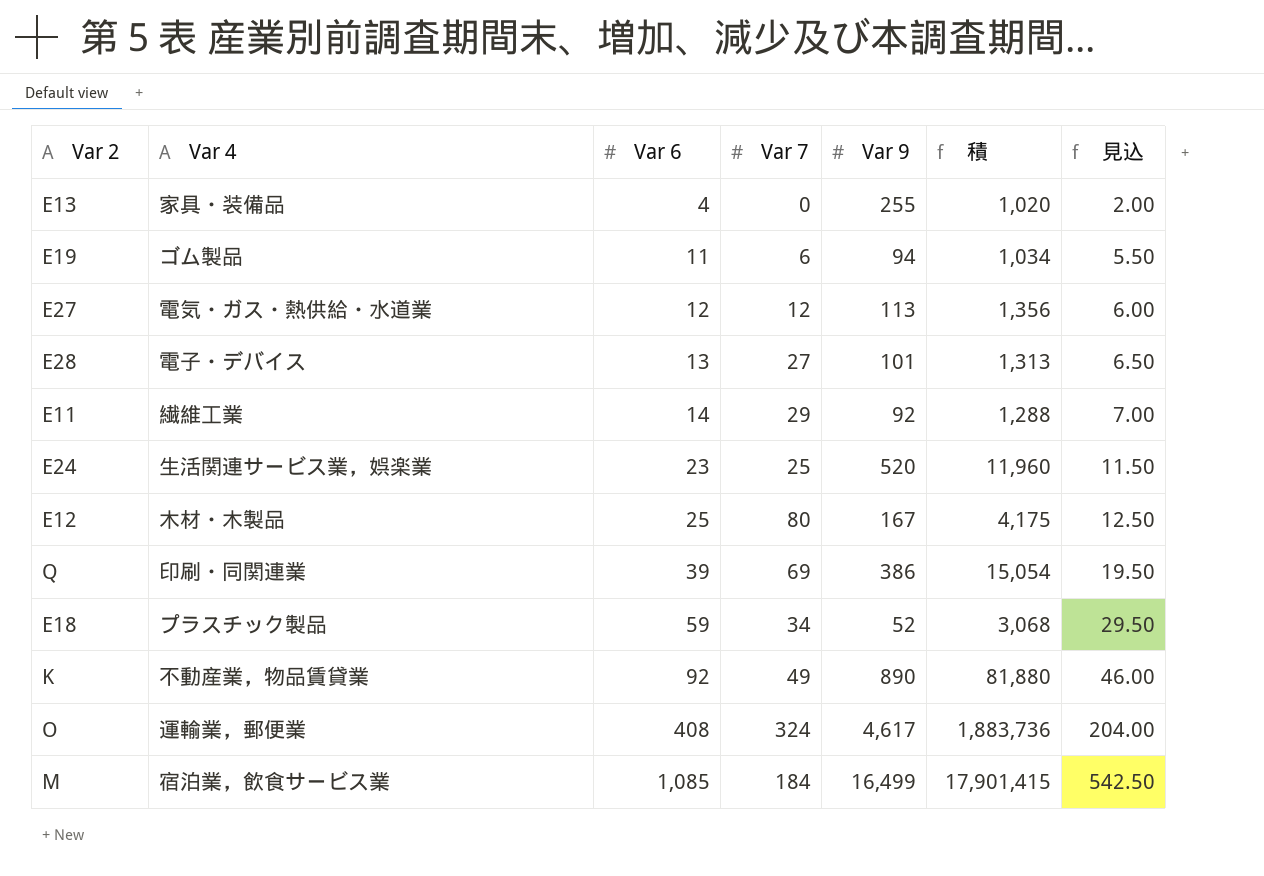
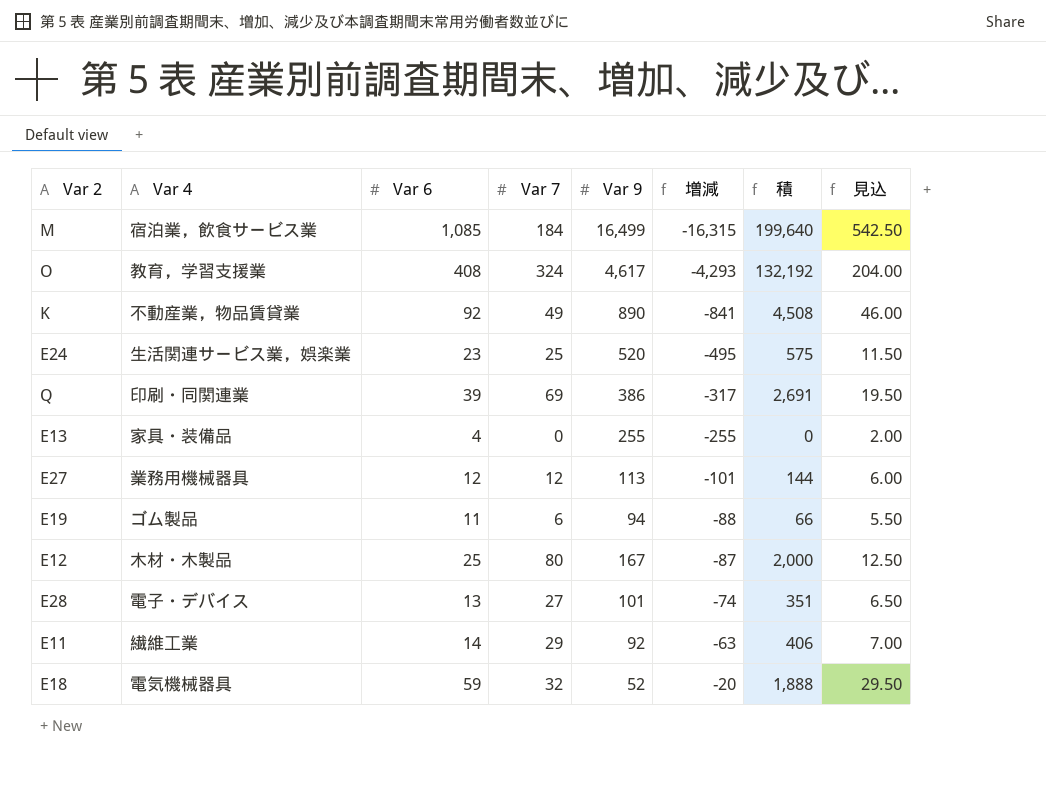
row order: Var 6 ascending -> 増減 ascending
column 増減 | formula: none -> [Var 7] - [Var 9]
column 積 | formula: [Var 6] * [Var 9] -> [Var 6] * [Var 7]
O | Var 4: 運輸業，郵便業 -> 教育，学習支援業
E27 | Var 4: 電気・ガス・熱供給・水道業 -> 業務用機械器具
E18 | Var 4: プラスチック製品 -> 電気機械器具
E18 | Var 7: 34 -> 32

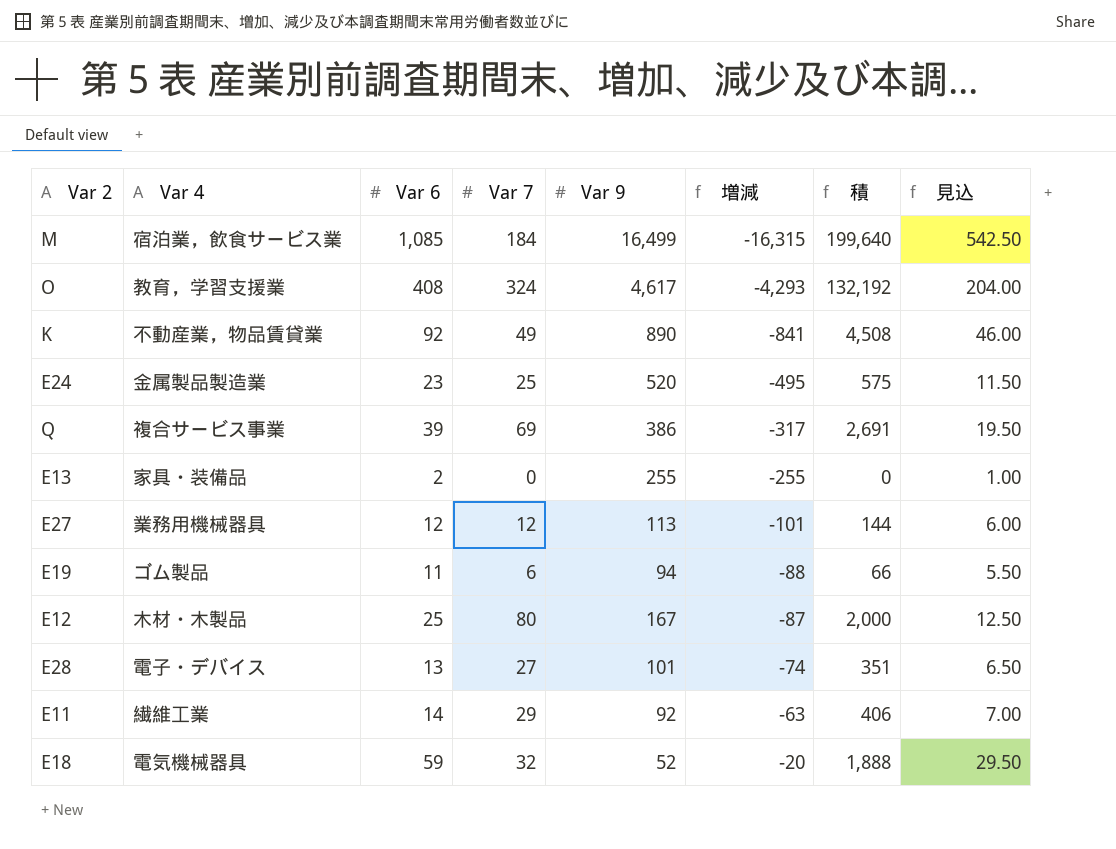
E24 | Var 4: 生活関連サービス業，娯楽業 -> 金属製品製造業
Q | Var 4: 印刷・同関連業 -> 複合サービス事業
E13 | Var 6: 4 -> 2
E13 | 見込: 2.00 -> 1.00

